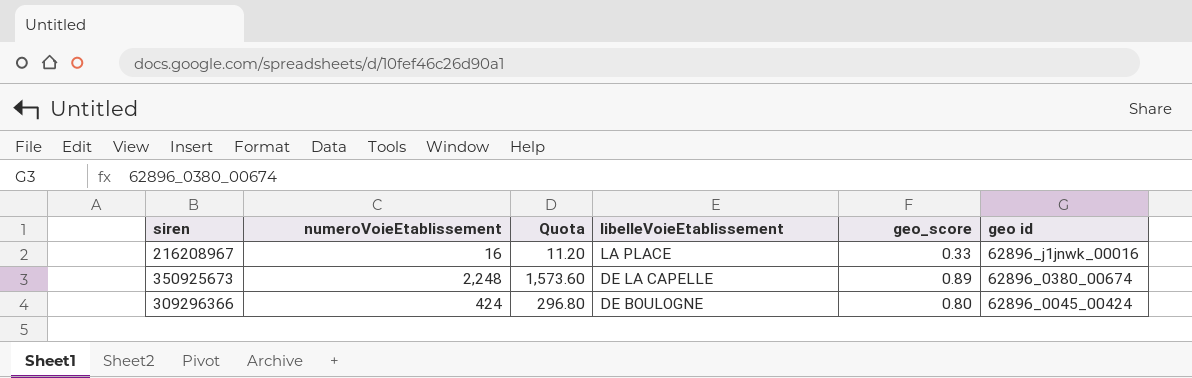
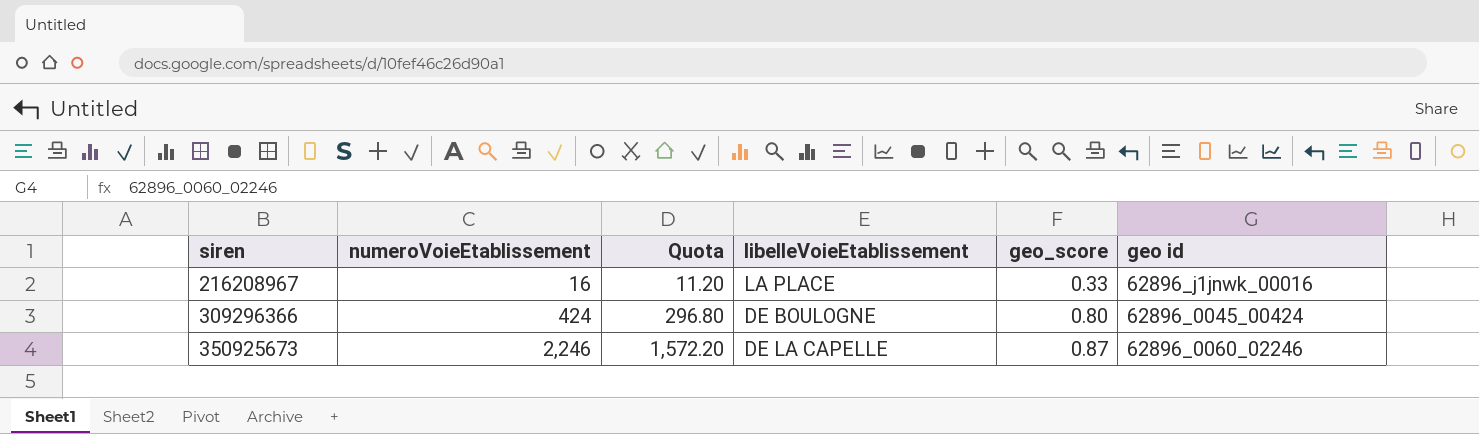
row order: libelleVoieEtablissement descending -> siren ascending
350925673 | numeroVoieEtablissement: 2,248 -> 2,246
350925673 | Quota: 1,573.60 -> 1,572.20
350925673 | geo_score: 0.89 -> 0.87
350925673 | geo id: 62896_0380_00674 -> 62896_0060_02246

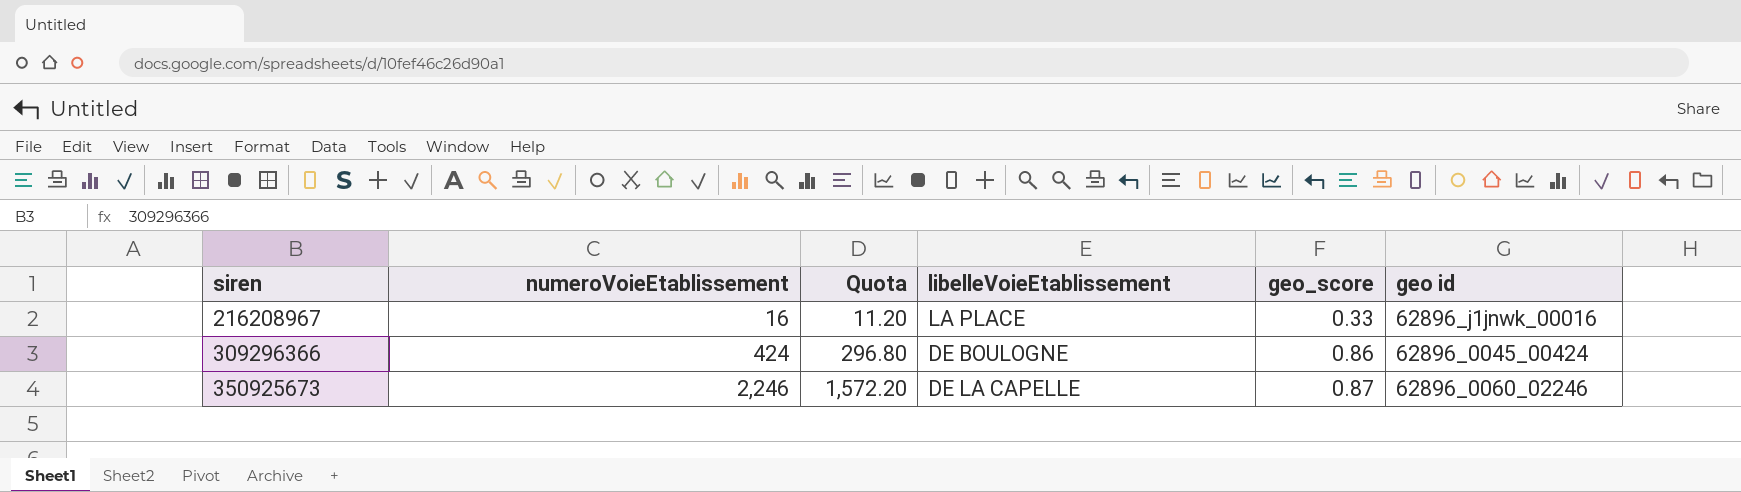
309296366 | geo_score: 0.80 -> 0.86

